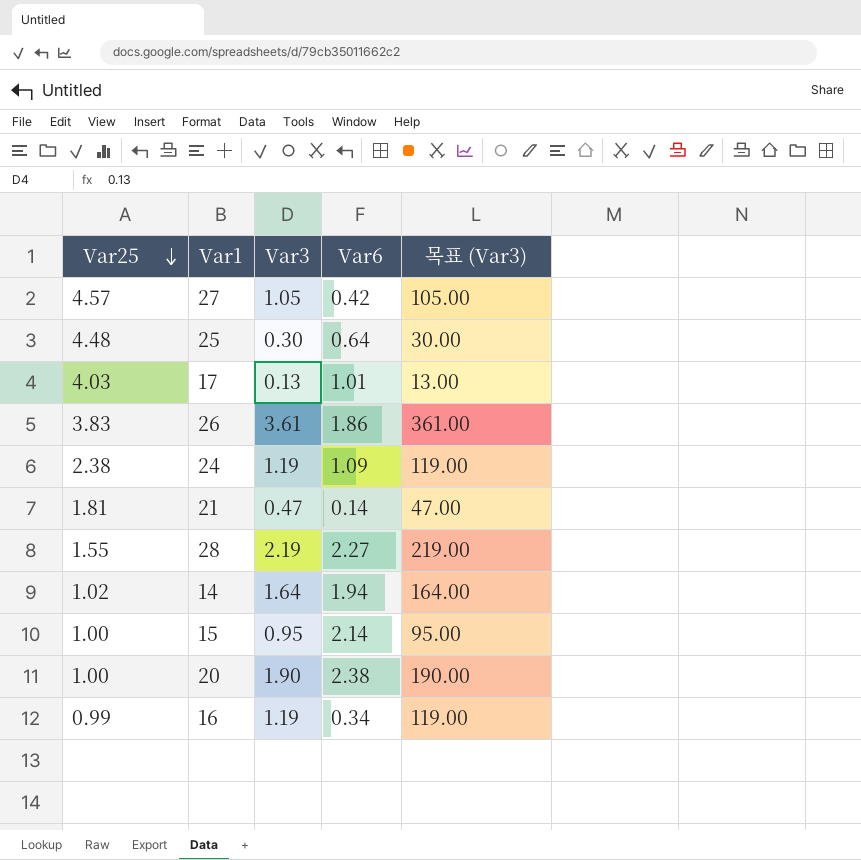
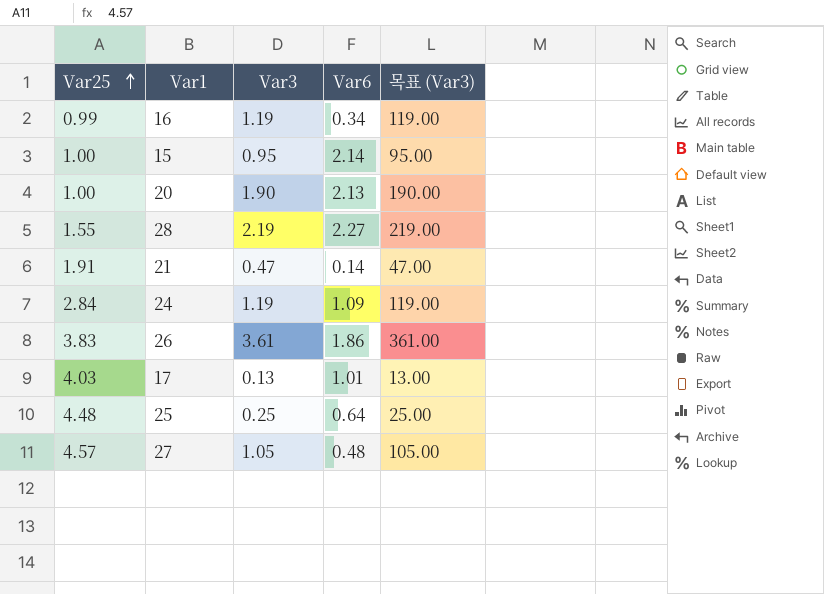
row order: Var25 descending -> Var25 ascending
row 14: 1.02 | 1.64 | 1.94 | 164.00 -> none
20 | Var6: 2.38 -> 2.13
21 | Var25: 1.81 -> 1.91
24 | Var25: 2.38 -> 2.84
25 | Var3: 0.30 -> 0.25
25 | 목표 (Var3): 30.00 -> 25.00
27 | Var6: 0.42 -> 0.48

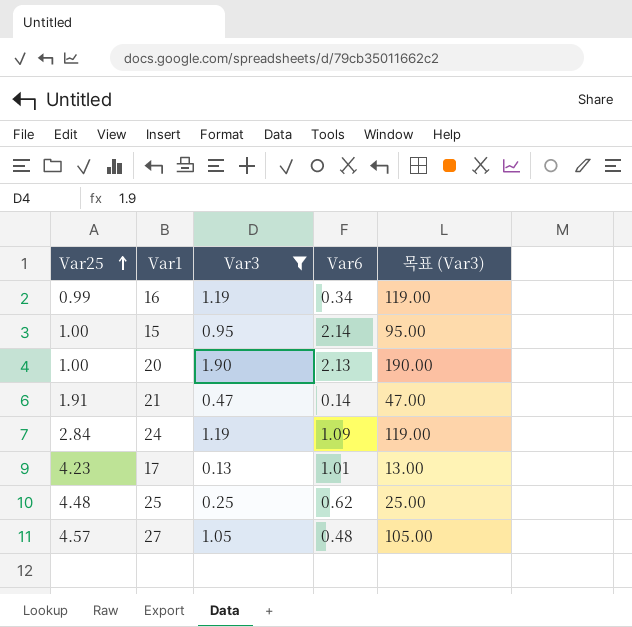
filter: none -> Var3 <= 1.90
17 | Var25: 4.03 -> 4.23
25 | Var6: 0.64 -> 0.62

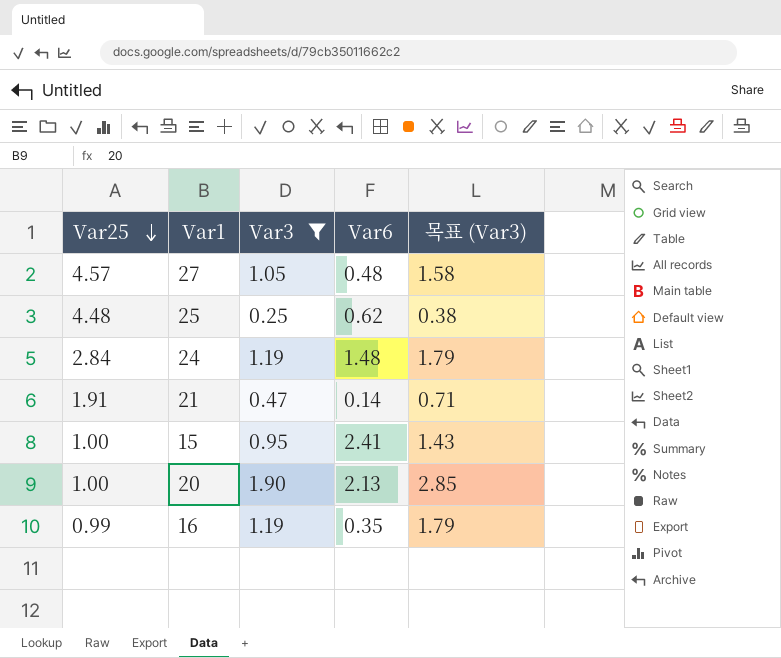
row order: Var25 ascending -> Var25 descending
column 목표 (Var3) | formula: [Var3] * 100 -> [Var3] * 1.5
row 17: 4.23 | 0.13 | 1.01 | 13.00 -> none
24 | Var6: 1.09 -> 1.48
15 | Var6: 2.14 -> 2.41
16 | Var6: 0.34 -> 0.35

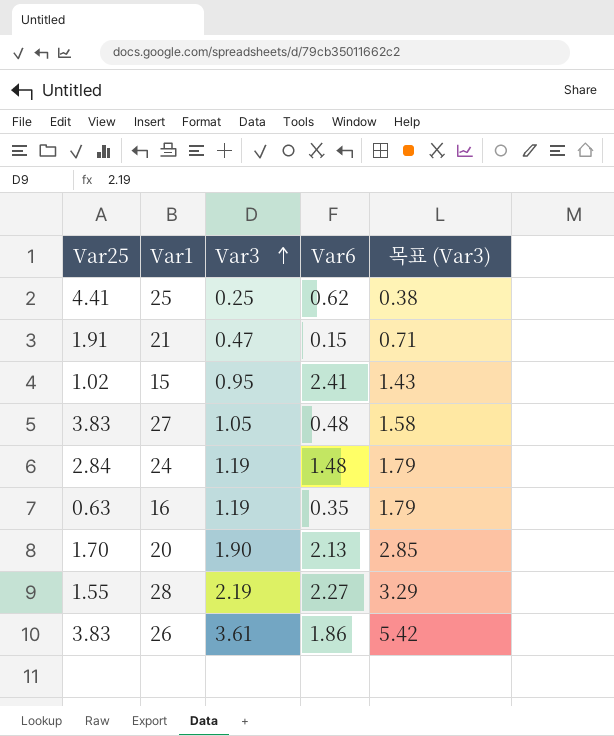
filter: Var3 <= 1.90 -> none
row order: Var25 descending -> Var3 ascending
25 | Var25: 4.48 -> 4.41
21 | Var6: 0.14 -> 0.15
15 | Var25: 1.00 -> 1.02
27 | Var25: 4.57 -> 3.83
16 | Var25: 0.99 -> 0.63
20 | Var25: 1.00 -> 1.70

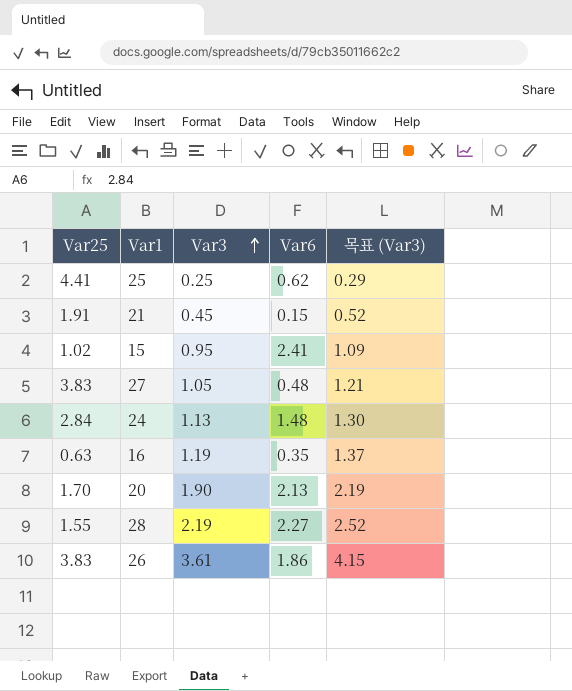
column 목표 (Var3) | formula: [Var3] * 1.5 -> [Var3] * 1.15
21 | Var3: 0.47 -> 0.45
24 | Var3: 1.19 -> 1.13

